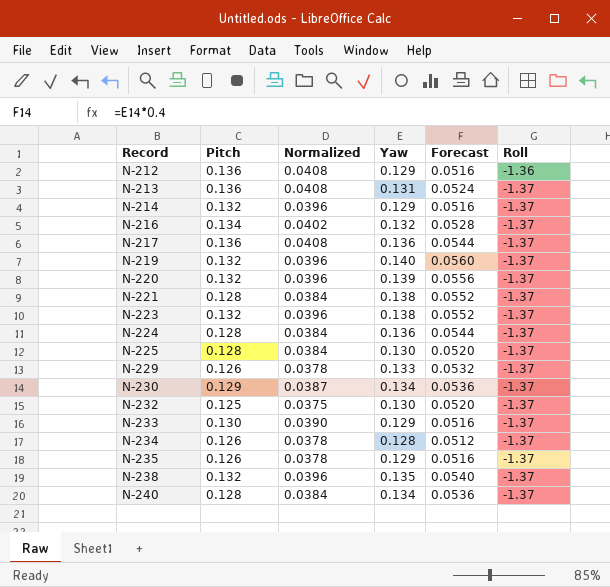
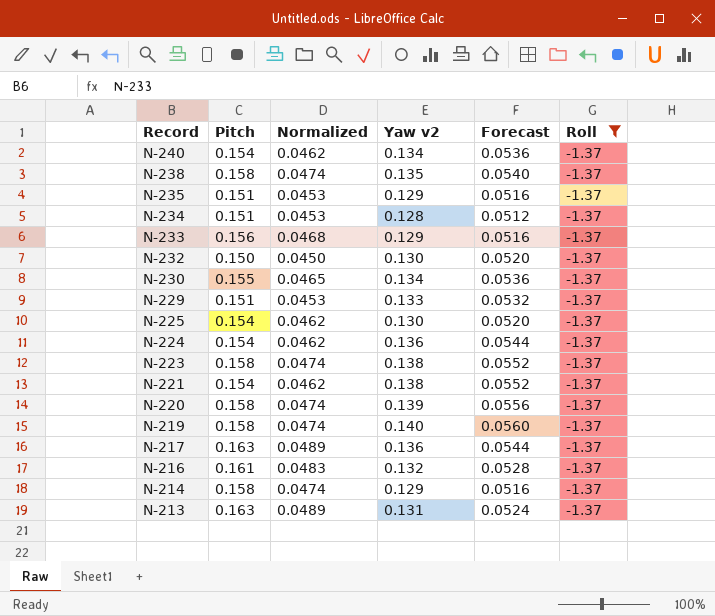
filter: none -> Roll = -1.37
row order: Record ascending -> Record descending
column name: Yaw -> Yaw v2
N-240 | Pitch: 0.128 -> 0.154
N-240 | Normalized: 0.0384 -> 0.0462
N-238 | Pitch: 0.132 -> 0.158
N-238 | Normalized: 0.0396 -> 0.0474
N-235 | Pitch: 0.126 -> 0.151
N-235 | Normalized: 0.0378 -> 0.0453
N-234 | Pitch: 0.126 -> 0.151
N-234 | Normalized: 0.0378 -> 0.0453
N-233 | Pitch: 0.130 -> 0.156
N-233 | Normalized: 0.0390 -> 0.0468
N-232 | Pitch: 0.125 -> 0.150
N-232 | Normalized: 0.0375 -> 0.0450
N-230 | Pitch: 0.129 -> 0.155
N-230 | Normalized: 0.0387 -> 0.0465
N-229 | Pitch: 0.126 -> 0.151
N-229 | Normalized: 0.0378 -> 0.0453
N-225 | Pitch: 0.128 -> 0.154
N-225 | Normalized: 0.0384 -> 0.0462
N-224 | Pitch: 0.128 -> 0.154
N-224 | Normalized: 0.0384 -> 0.0462
N-223 | Pitch: 0.132 -> 0.158
N-223 | Normalized: 0.0396 -> 0.0474
N-221 | Pitch: 0.128 -> 0.154
N-221 | Normalized: 0.0384 -> 0.0462
N-220 | Pitch: 0.132 -> 0.158
N-220 | Normalized: 0.0396 -> 0.0474
N-219 | Pitch: 0.132 -> 0.158
N-219 | Normalized: 0.0396 -> 0.0474
N-217 | Pitch: 0.136 -> 0.163
N-217 | Normalized: 0.0408 -> 0.0489
N-216 | Pitch: 0.134 -> 0.161
N-216 | Normalized: 0.0402 -> 0.0483
N-214 | Pitch: 0.132 -> 0.158
N-214 | Normalized: 0.0396 -> 0.0474
N-213 | Pitch: 0.136 -> 0.163
N-213 | Normalized: 0.0408 -> 0.0489

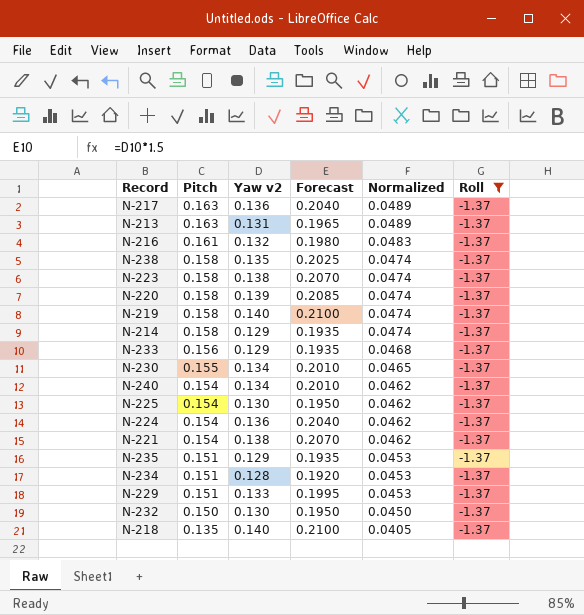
row order: Record descending -> Pitch descending
column Forecast | formula: [Yaw v2] * 0.4 -> [Yaw v2] * 1.5
column Normalized | position: 3 -> 5
row N-218: none -> 0.135 | 0.140 | 0.2100 | 0.0405 | -1.37

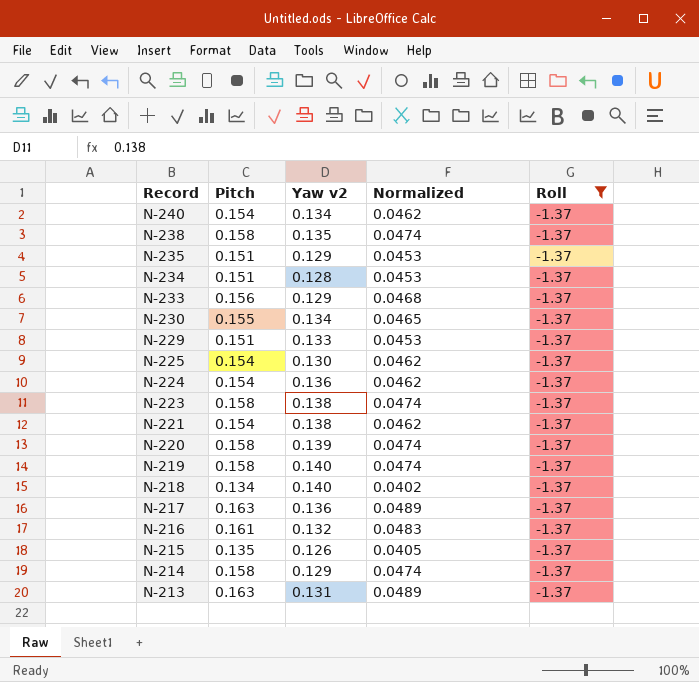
row order: Pitch descending -> Record descending
column Forecast | formula: [Yaw v2] * 1.5 -> none
row N-232: 0.150 | 0.130 | 0.1950 | 0.0450 | -1.37 -> none
N-218 | Pitch: 0.135 -> 0.134
N-218 | Normalized: 0.0405 -> 0.0402
row N-215: none -> 0.135 | 0.126 | 0.0405 | -1.37

